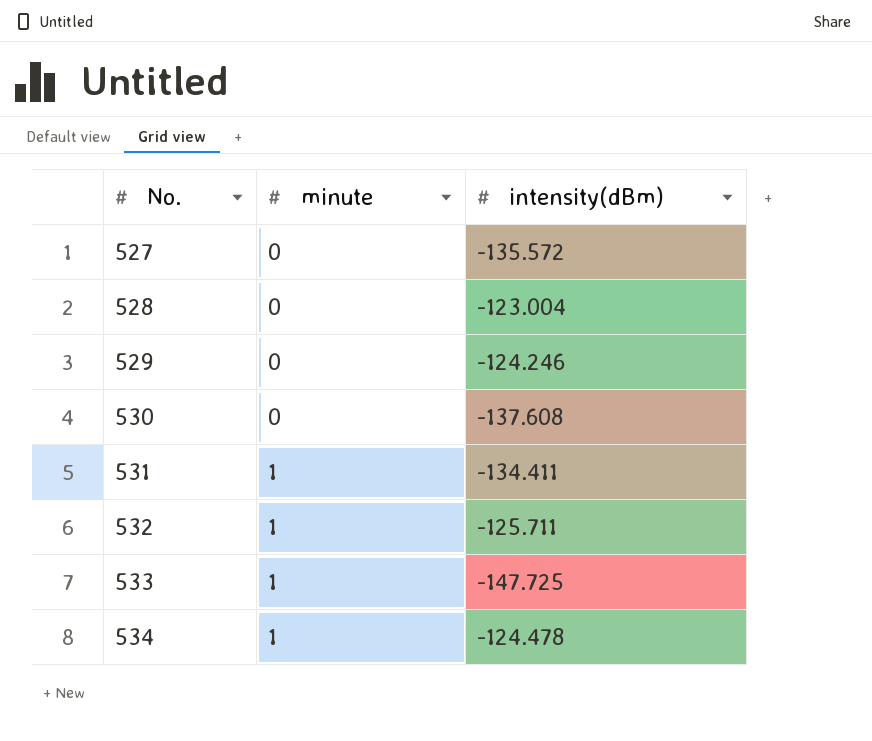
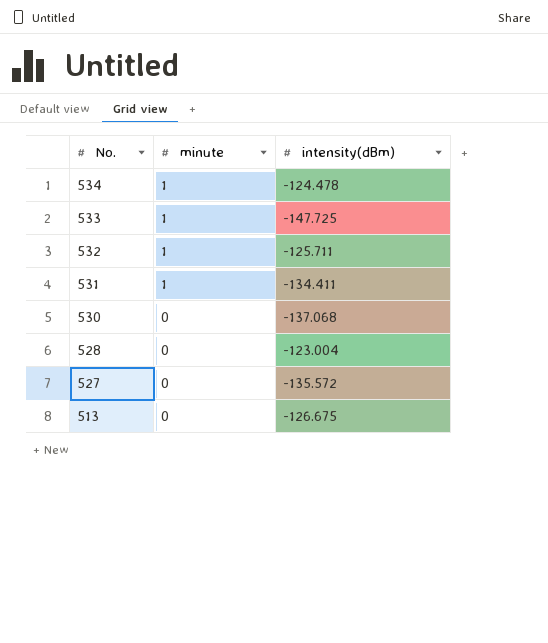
row order: No. ascending -> No. descending
row 529: 0 | -124.246 -> none
530 | intensity(dBm): -137.608 -> -137.068
row 513: none -> 0 | -126.675

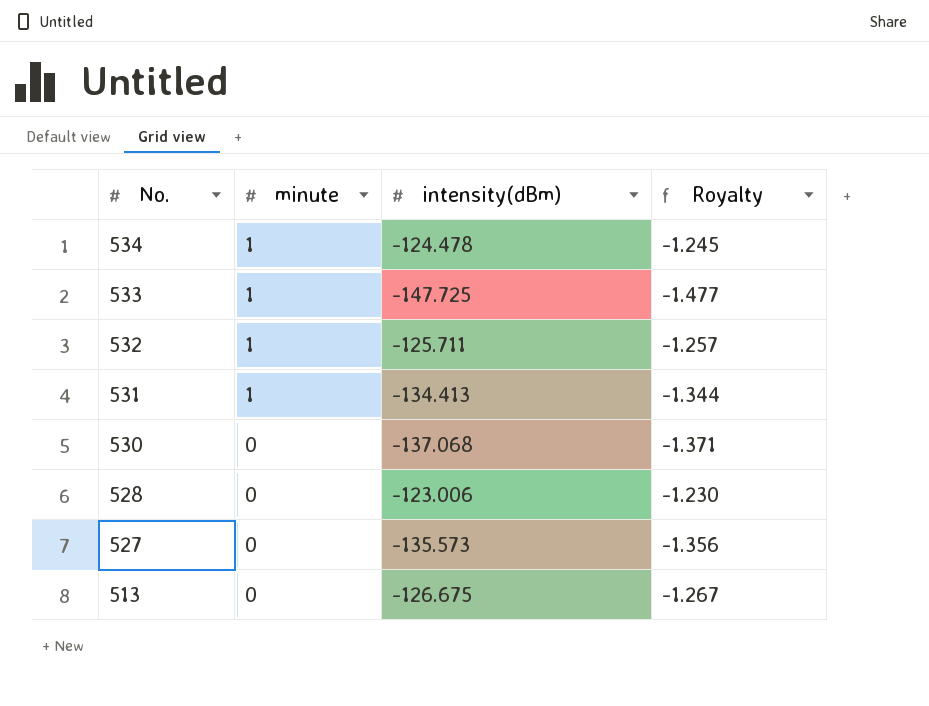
column Royalty | formula: none -> [intensity(dBm)] * 0.01
531 | intensity(dBm): -134.411 -> -134.413
528 | intensity(dBm): -123.004 -> -123.006
527 | intensity(dBm): -135.572 -> -135.573

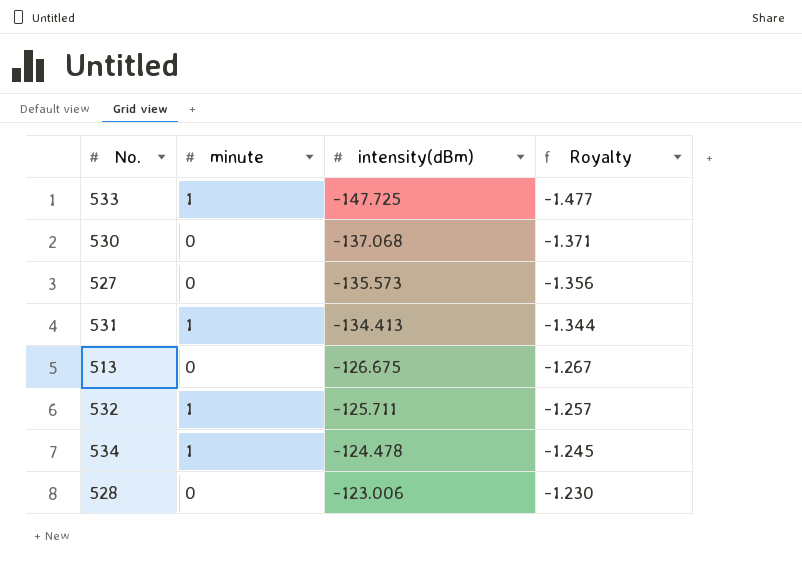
row order: No. descending -> intensity(dBm) ascending

